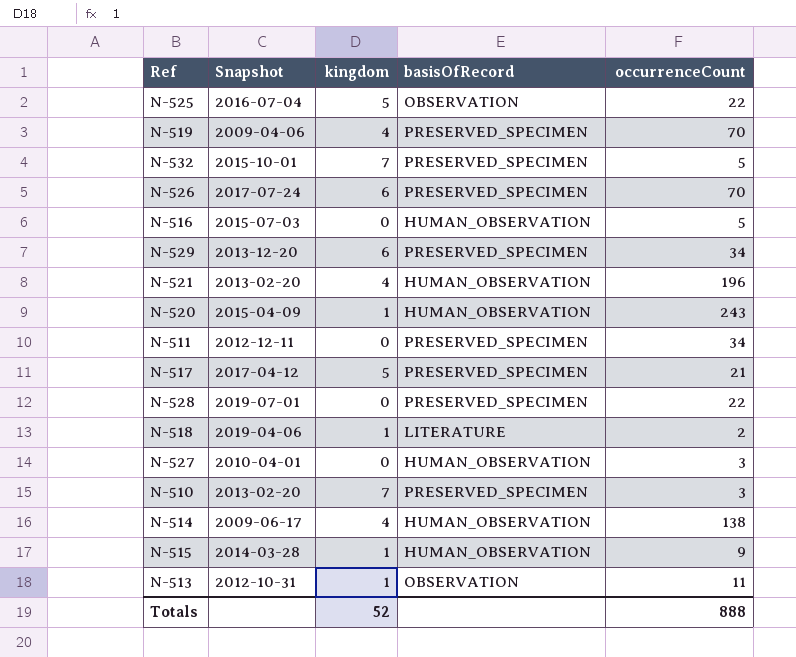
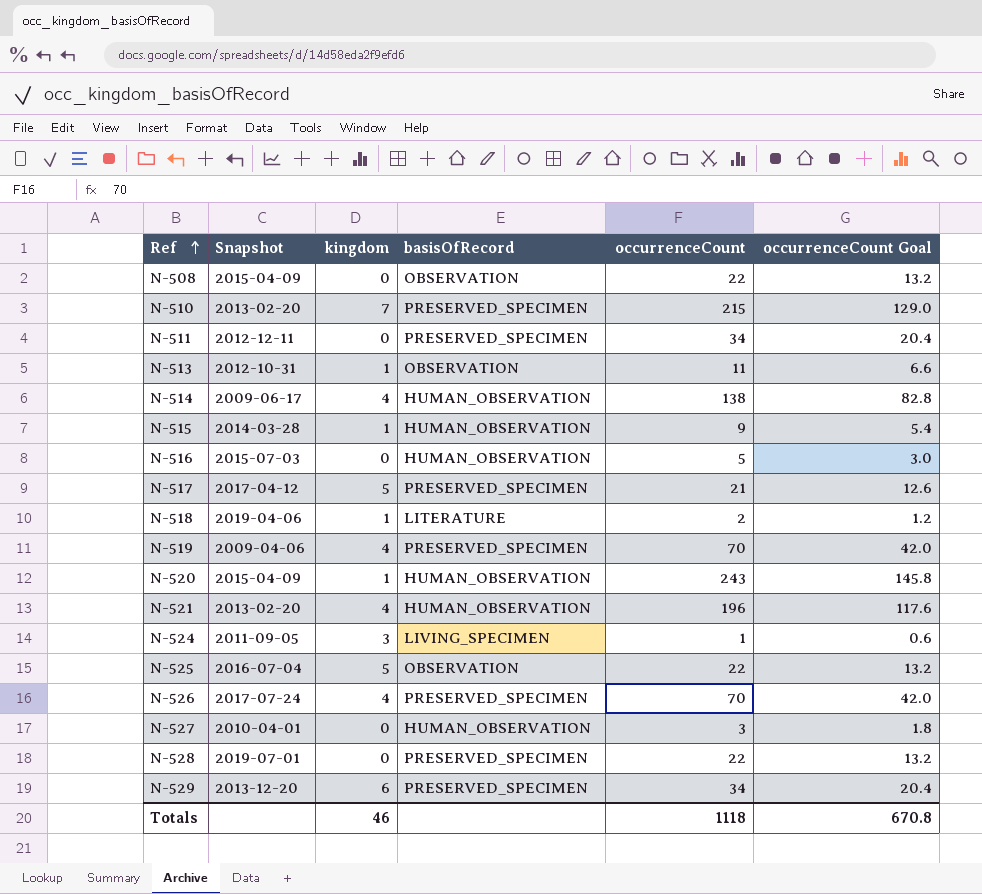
row order: none -> Ref ascending
column occurrenceCount Goal | formula: none -> [occurrenceCount] * 0.6
row N-532: 2015-10-01 | 7 | PRESERVED_SPECIMEN | 5 -> none
row N-508: none -> 2015-04-09 | 0 | OBSERVATION | 22 | 13.2
N-510 | occurrenceCount: 3 -> 215
row N-524: none -> 2011-09-05 | 3 | LIVING_SPECIMEN | 1 | 0.6
N-526 | kingdom: 6 -> 4
Totals | kingdom: 52 -> 46
Totals | occurrenceCount: 888 -> 1118

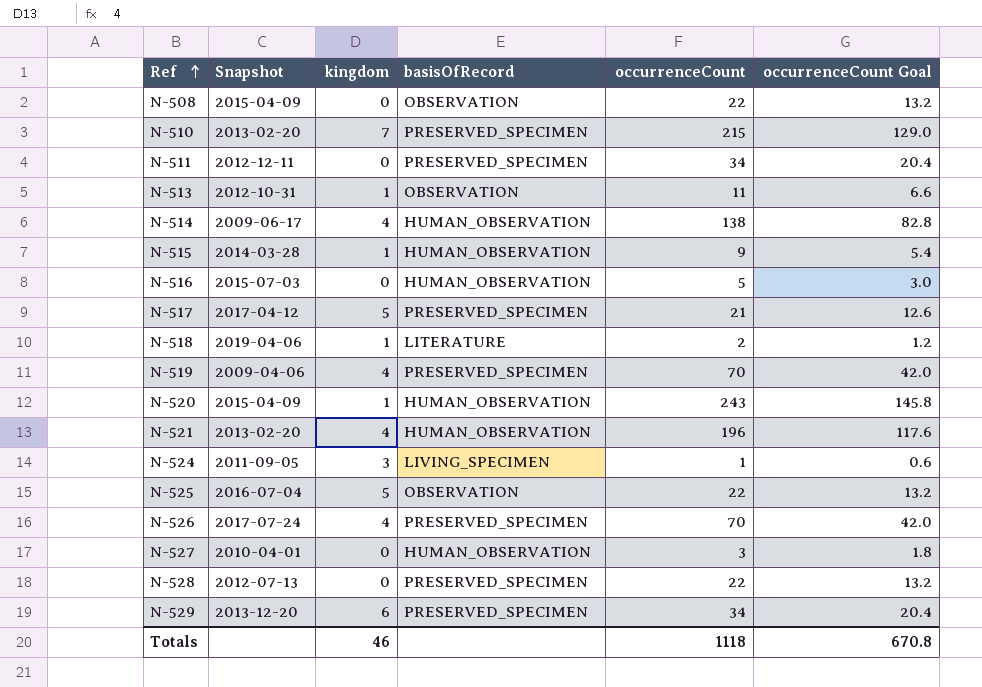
N-528 | Snapshot: 2019-07-01 -> 2012-07-13

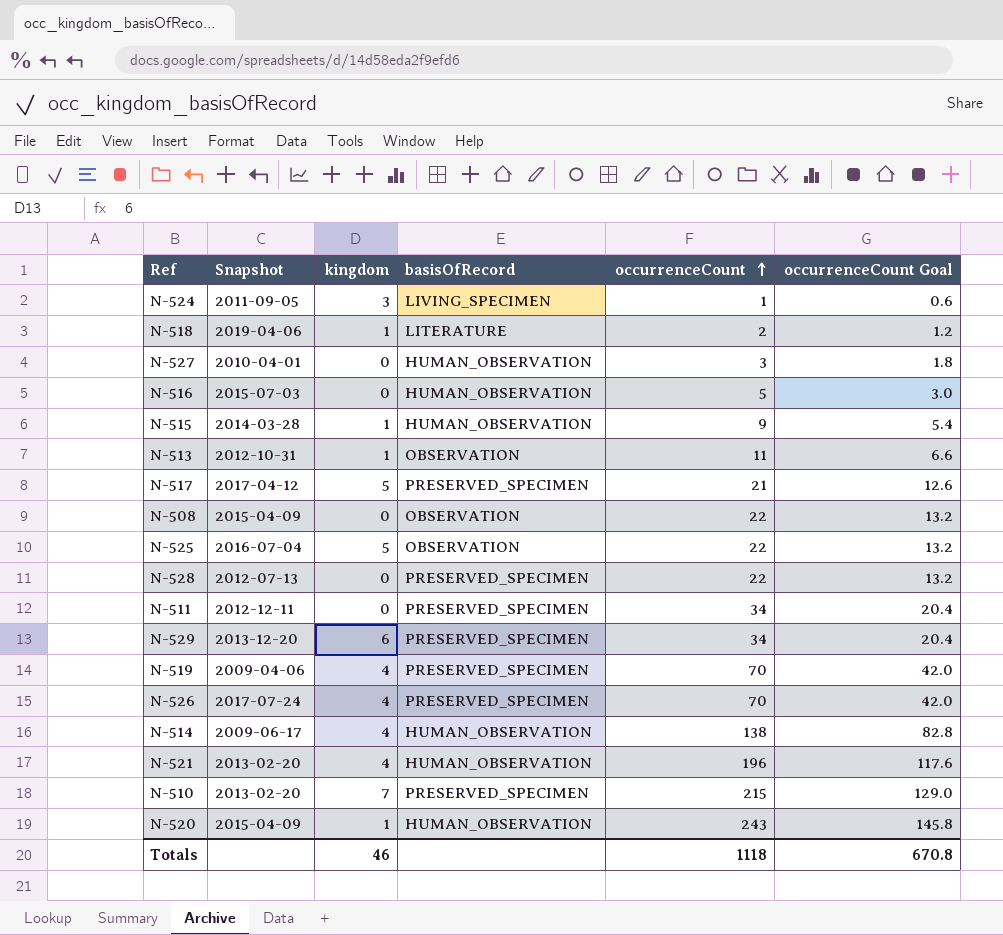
row order: Ref ascending -> occurrenceCount ascending

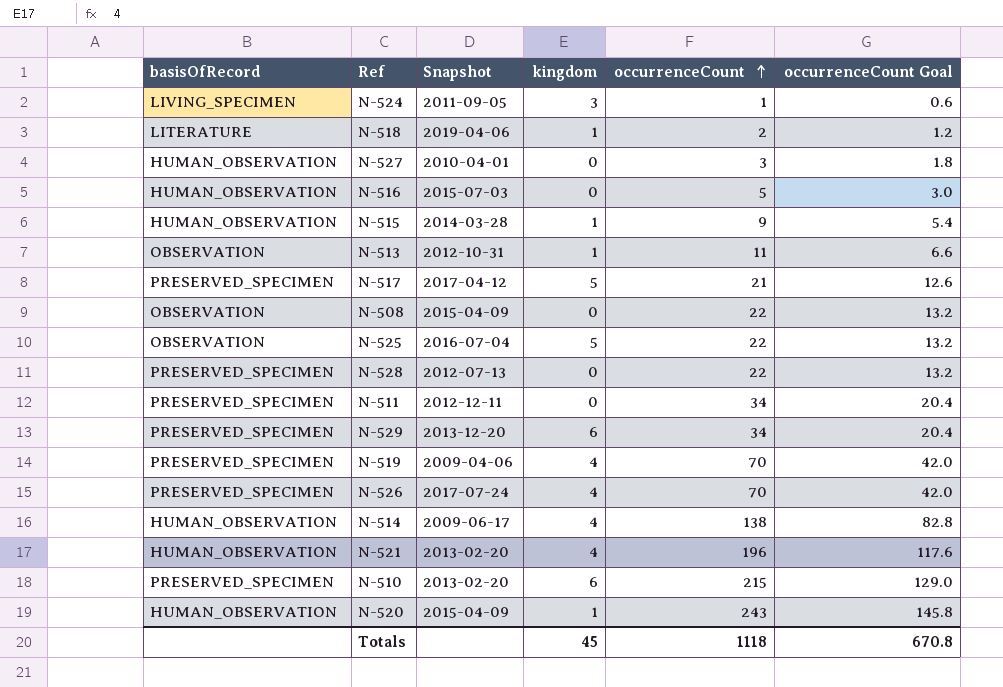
column basisOfRecord | position: 4 -> 1
N-510 | kingdom: 7 -> 6
Totals | kingdom: 46 -> 45

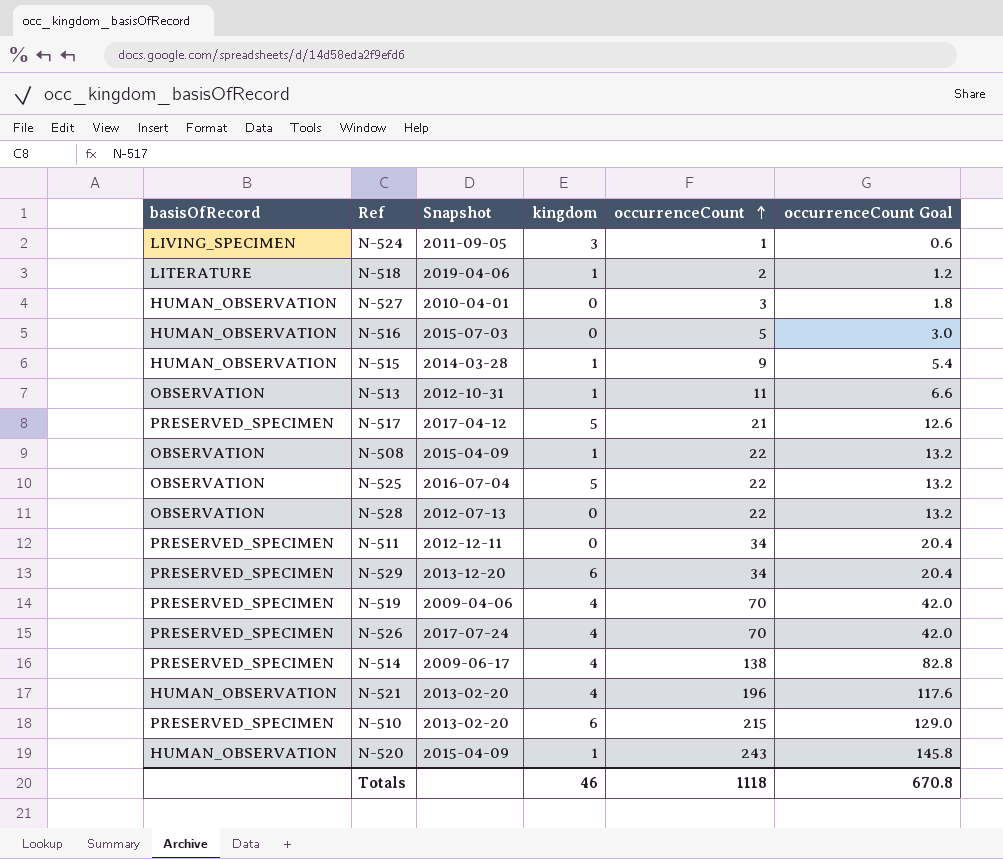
N-508 | kingdom: 0 -> 1
N-528 | basisOfRecord: PRESERVED_SPECIMEN -> OBSERVATION
N-514 | basisOfRecord: HUMAN_OBSERVATION -> PRESERVED_SPECIMEN
Totals | kingdom: 45 -> 46

